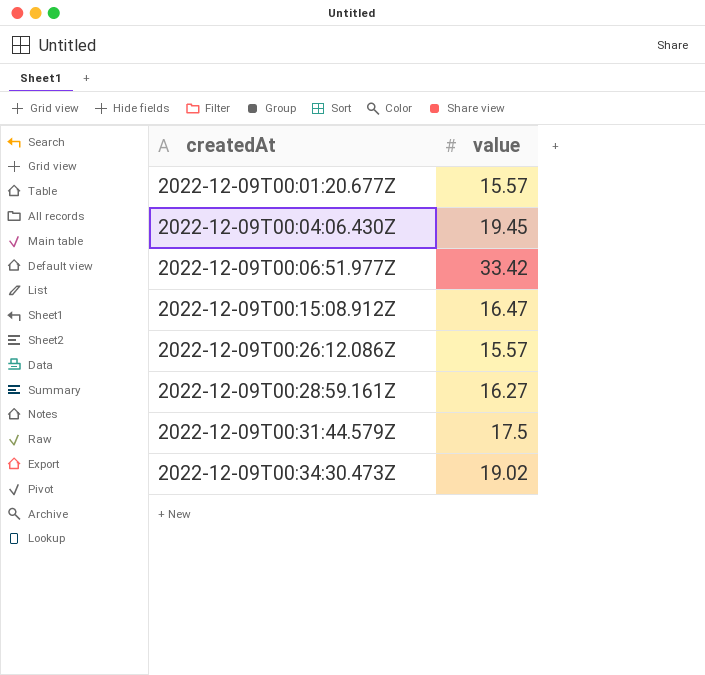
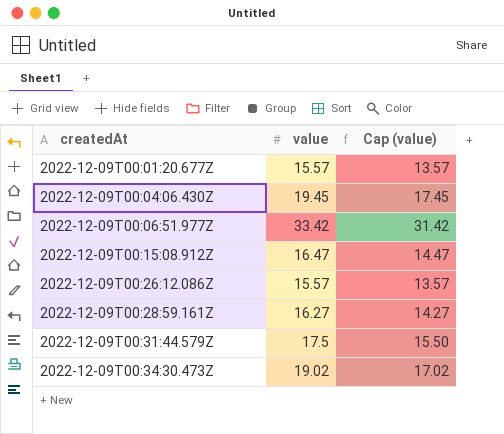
column Cap (value) | formula: none -> [value] - 2

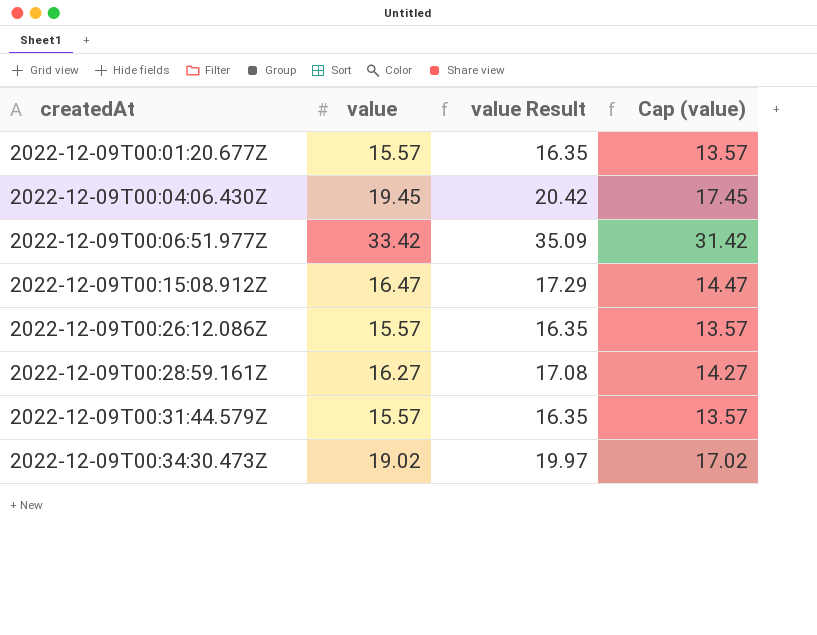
column value Result | formula: none -> [value] * 1.05
2022-12-09T00:31:44.579Z | value: 17.5 -> 15.57
2022-12-09T00:31:44.579Z | Cap (value): 15.50 -> 13.57

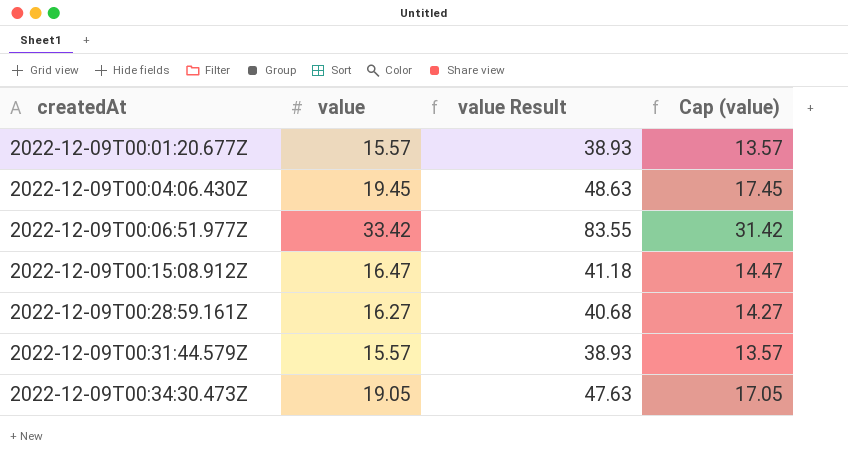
column value Result | formula: [value] * 1.05 -> [value] * 2.5
row 2022-12-09T00:26:12.086Z: 15.57 | 16.35 | 13.57 -> none
2022-12-09T00:34:30.473Z | value: 19.02 -> 19.05
2022-12-09T00:34:30.473Z | Cap (value): 17.02 -> 17.05

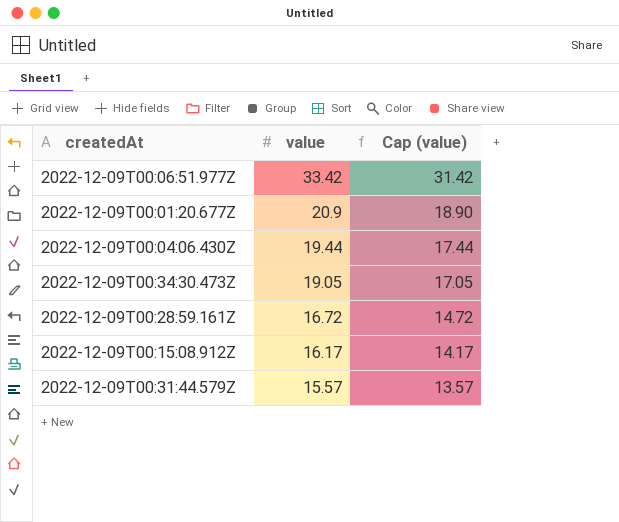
row order: createdAt ascending -> value descending
column value Result | formula: [value] * 2.5 -> none
2022-12-09T00:01:20.677Z | value: 15.57 -> 20.9
2022-12-09T00:01:20.677Z | Cap (value): 13.57 -> 18.90
2022-12-09T00:04:06.430Z | value: 19.45 -> 19.44
2022-12-09T00:04:06.430Z | Cap (value): 17.45 -> 17.44
2022-12-09T00:28:59.161Z | value: 16.27 -> 16.72
2022-12-09T00:28:59.161Z | Cap (value): 14.27 -> 14.72
2022-12-09T00:15:08.912Z | value: 16.47 -> 16.17
2022-12-09T00:15:08.912Z | Cap (value): 14.47 -> 14.17

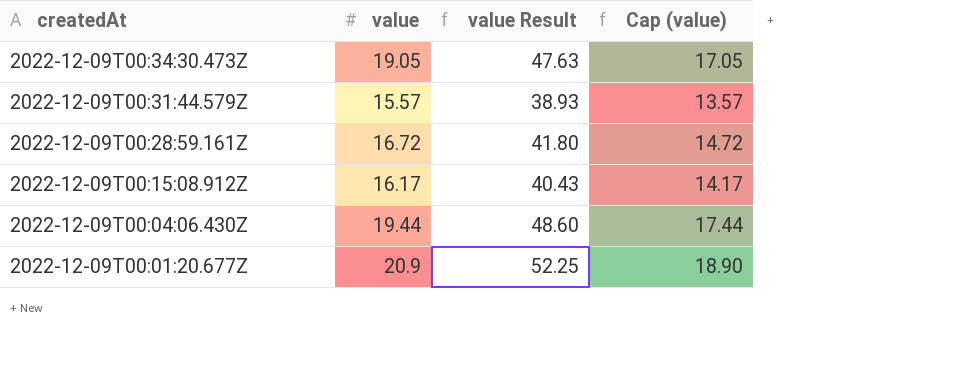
row order: value descending -> createdAt descending
column value Result | formula: none -> [value] * 2.5
row 2022-12-09T00:06:51.977Z: 33.42 | 31.42 -> none

